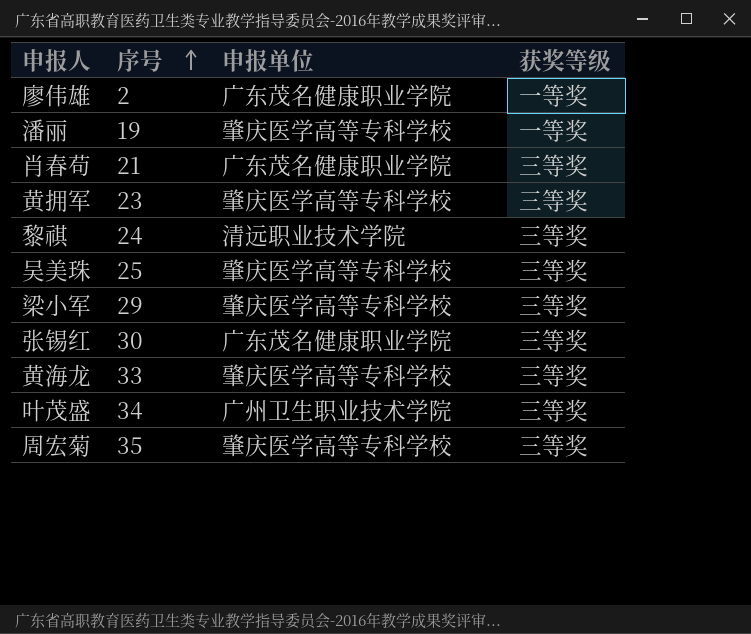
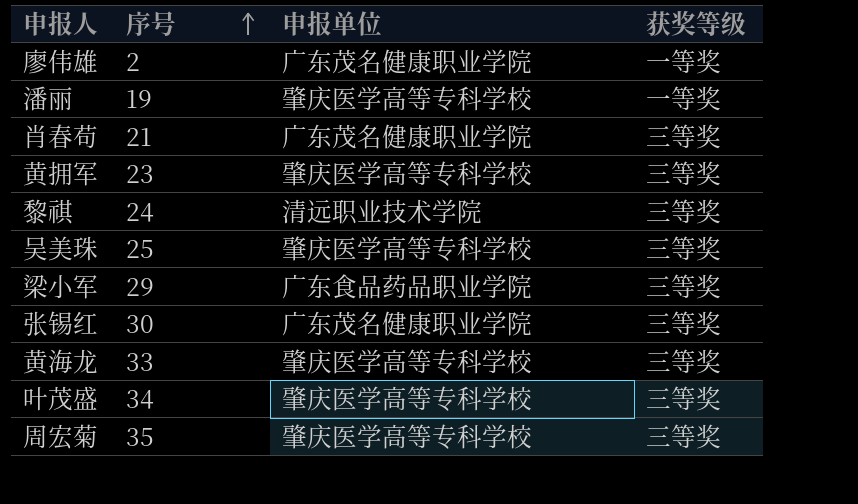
梁小军 | 申报单位: 肇庆医学高等专科学校 -> 广东食品药品职业学院
叶茂盛 | 申报单位: 广州卫生职业技术学院 -> 肇庆医学高等专科学校

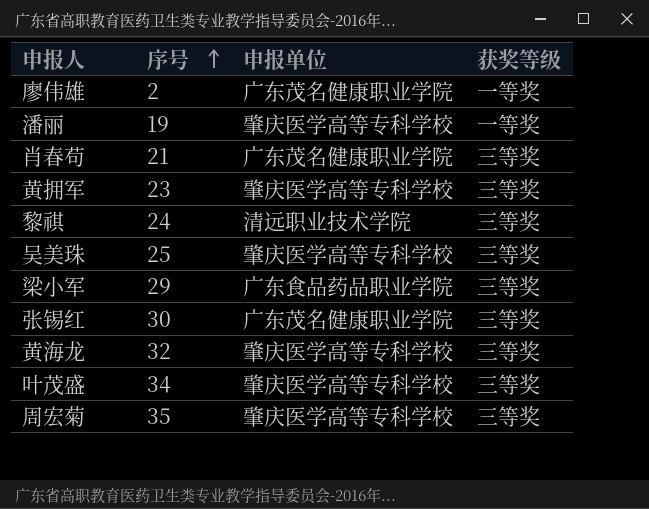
黄海龙 | 序号: 33 -> 32

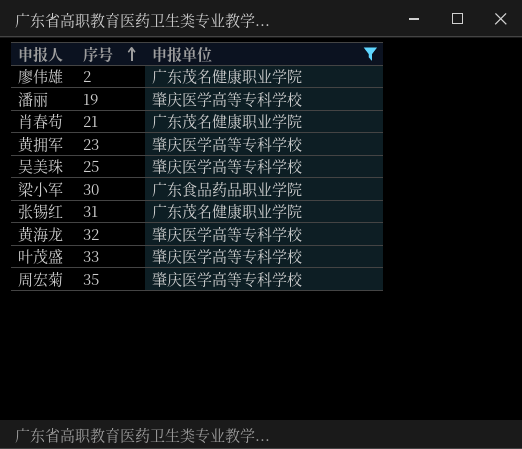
filter: none -> 申报单位 != 清远职业技术学院
column 获奖等级 | position: 4 -> none
梁小军 | 序号: 29 -> 30
张锡红 | 序号: 30 -> 31
叶茂盛 | 序号: 34 -> 33

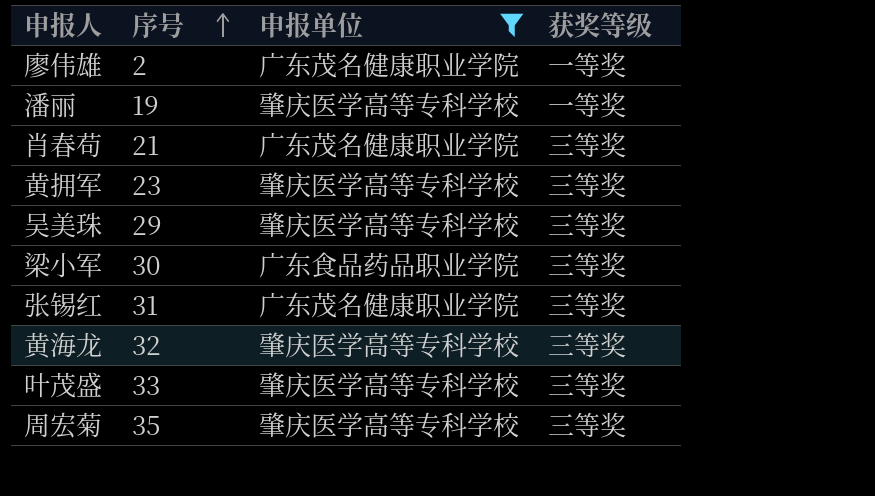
column 获奖等级 | position: none -> 4
吴美珠 | 序号: 25 -> 29

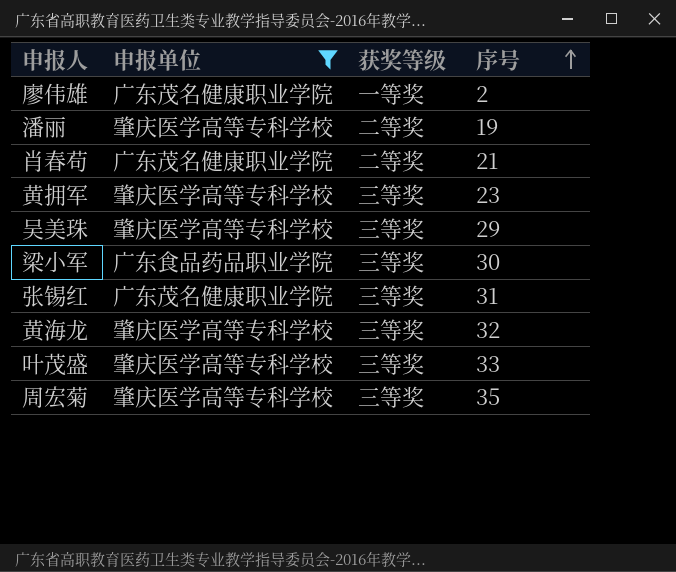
column 序号 | position: 2 -> 4
潘丽 | 获奖等级: 一等奖 -> 二等奖
肖春苟 | 获奖等级: 三等奖 -> 二等奖

